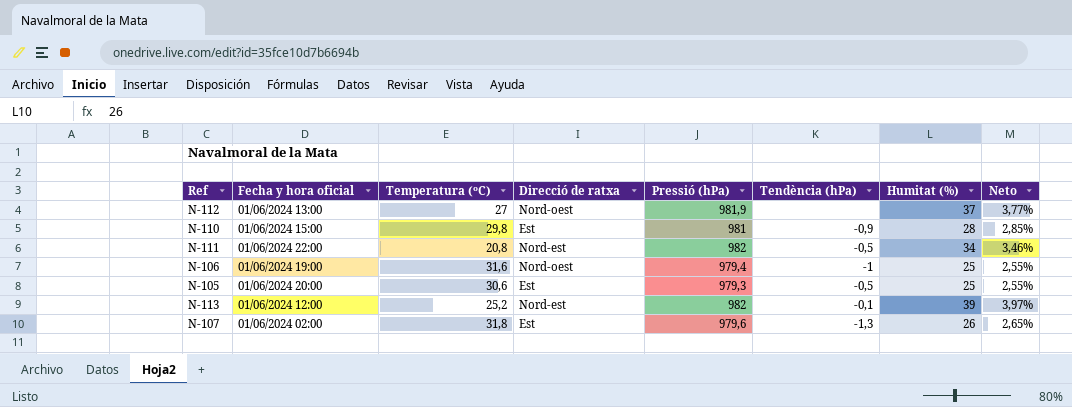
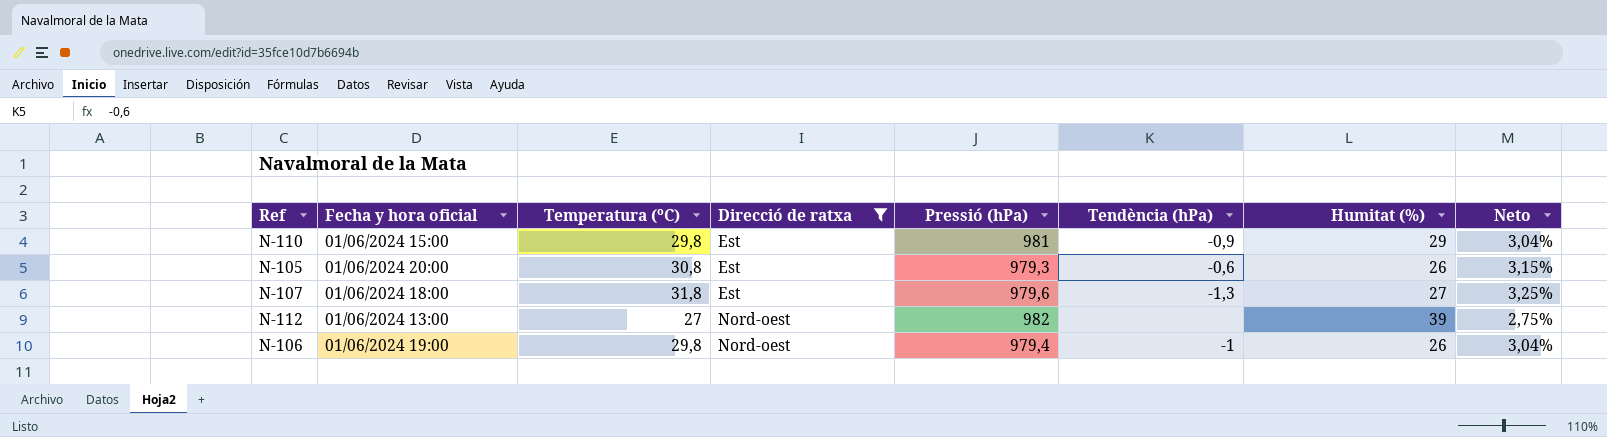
filter: none -> Direcció de ratxa != Nord-est
row order: none -> Direcció de ratxa ascending
column Neto | formula: [Humitat (%)] / [Pressió (hPa)] -> [Temperatura (ºC)] / [Pressió (hPa)]
N-110 | Humitat (%): 28 -> 29
N-105 | Temperatura (ºC): 30,6 -> 30,8
N-105 | Tendència (hPa): -0,5 -> -0,6
N-105 | Humitat (%): 25 -> 26
N-107 | Fecha y hora oficial: 01/06/2024 02:00 -> 01/06/2024 18:00
N-107 | Humitat (%): 26 -> 27
N-112 | Pressió (hPa): 981,9 -> 982
N-112 | Humitat (%): 37 -> 39
N-106 | Temperatura (ºC): 31,6 -> 29,8
N-106 | Humitat (%): 25 -> 26

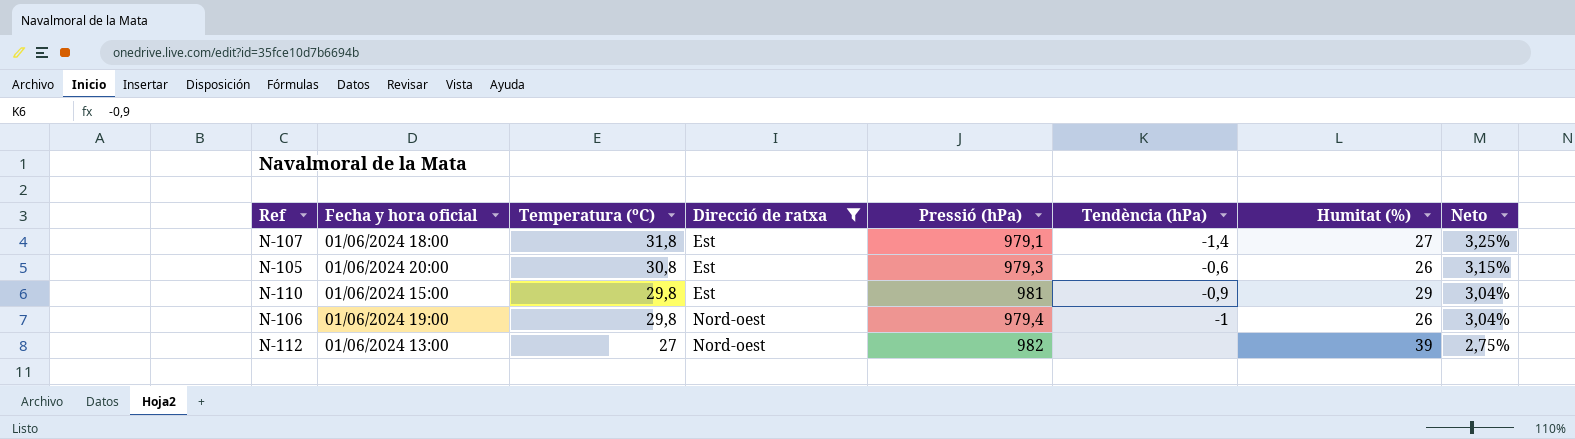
row order: Direcció de ratxa ascending -> Temperatura (ºC) descending
N-107 | Pressió (hPa): 979,6 -> 979,1
N-107 | Tendència (hPa): -1,3 -> -1,4

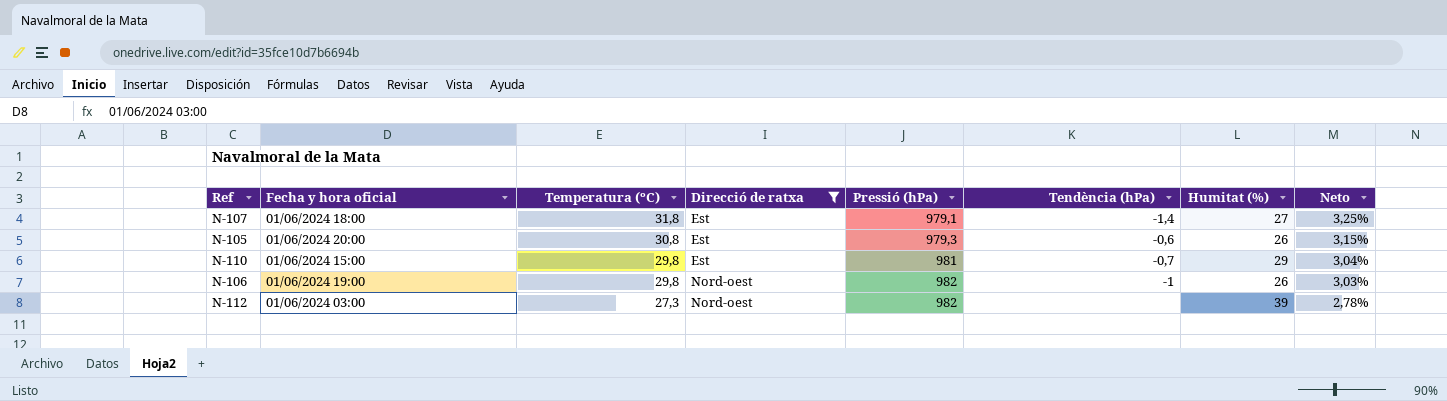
N-110 | Tendència (hPa): -0,9 -> -0,7
N-106 | Pressió (hPa): 979,4 -> 982
N-106 | Neto: 3,04% -> 3,03%
N-112 | Fecha y hora oficial: 01/06/2024 13:00 -> 01/06/2024 03:00
N-112 | Temperatura (ºC): 27 -> 27,3
N-112 | Neto: 2,75% -> 2,78%

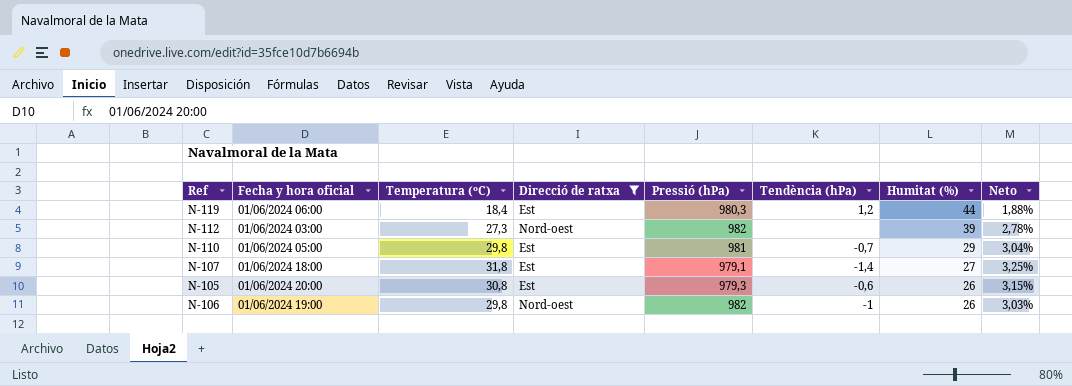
row order: Temperatura (ºC) descending -> Humitat (%) descending
row N-119: none -> 01/06/2024 06:00 | 18,4 | Est | 980,3 | 1,2 | 44 | 1,88%
N-110 | Fecha y hora oficial: 01/06/2024 15:00 -> 01/06/2024 05:00

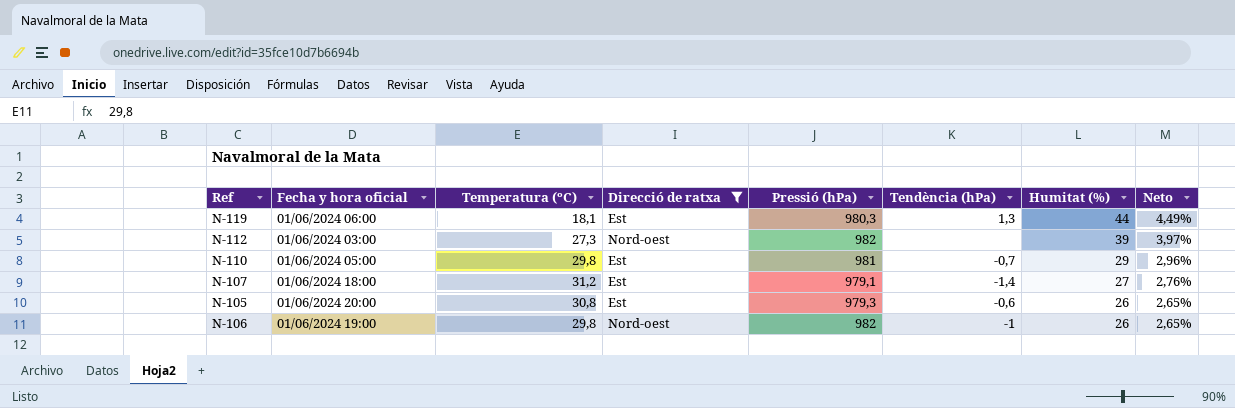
column Neto | formula: [Temperatura (ºC)] / [Pressió (hPa)] -> [Humitat (%)] / [Pressió (hPa)]
N-119 | Temperatura (ºC): 18,4 -> 18,1
N-119 | Tendència (hPa): 1,2 -> 1,3
N-107 | Temperatura (ºC): 31,8 -> 31,2

